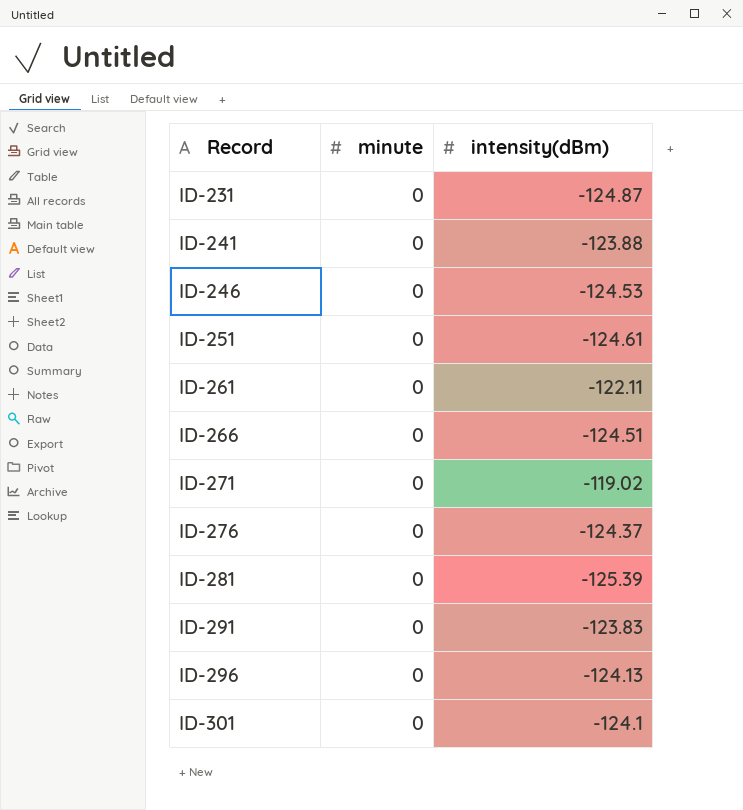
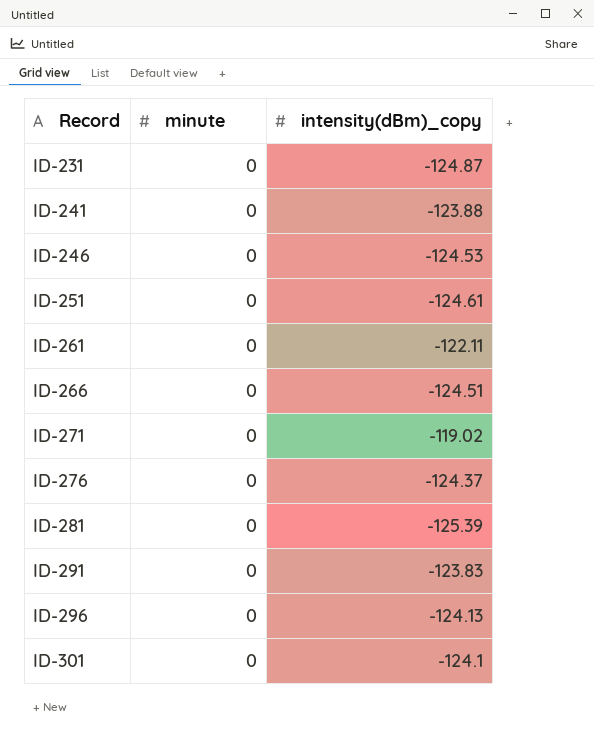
column name: intensity(dBm) -> intensity(dBm)_copy

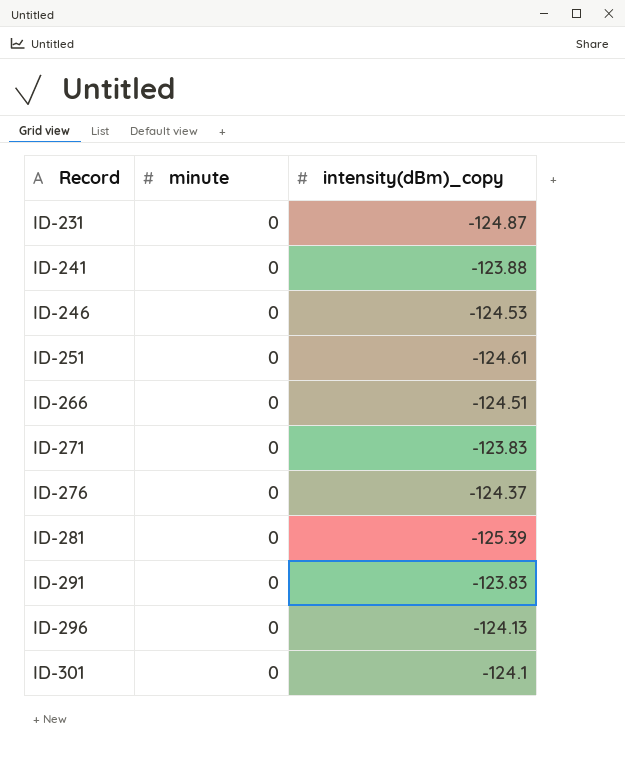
row ID-261: 0 | -122.11 -> none
ID-271 | intensity(dBm)_copy: -119.02 -> -123.83

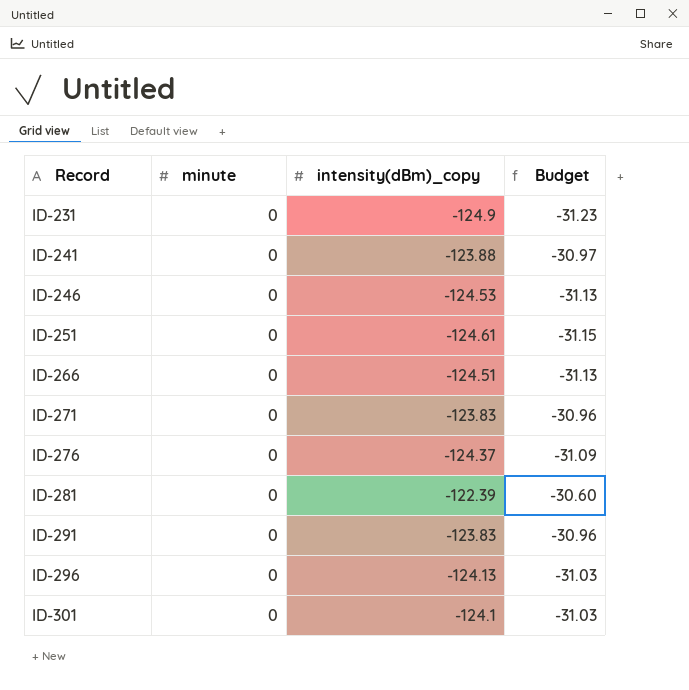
column Budget | formula: none -> [intensity(dBm)_copy] * 0.25
ID-231 | intensity(dBm)_copy: -124.87 -> -124.9
ID-281 | intensity(dBm)_copy: -125.39 -> -122.39

